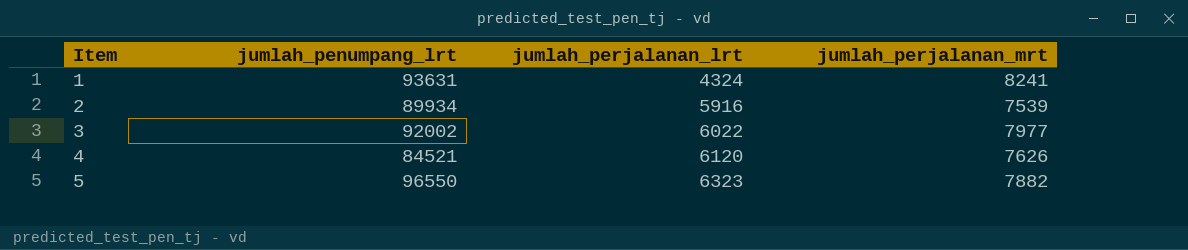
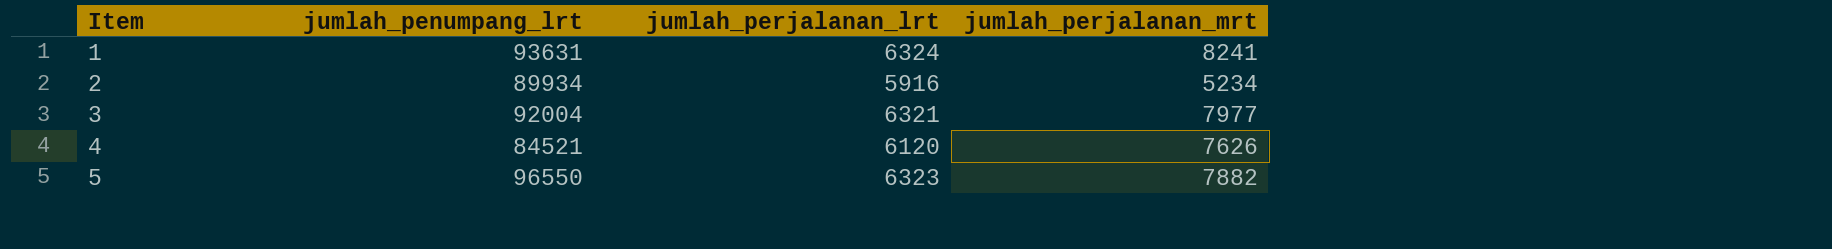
1 | jumlah_perjalanan_lrt: 4324 -> 6324
2 | jumlah_perjalanan_mrt: 7539 -> 5234
3 | jumlah_penumpang_lrt: 92002 -> 92004
3 | jumlah_perjalanan_lrt: 6022 -> 6321

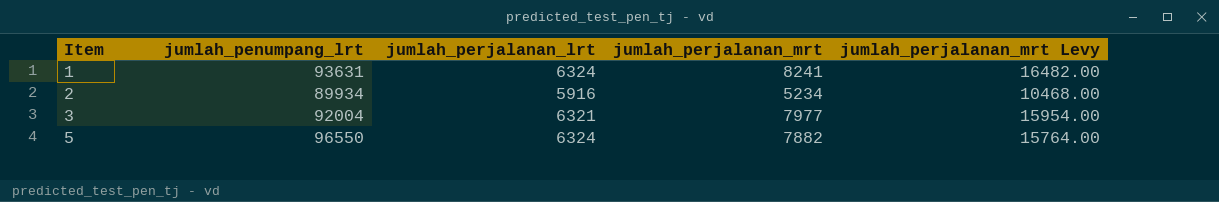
column jumlah_perjalanan_mrt Levy | formula: none -> [jumlah_perjalanan_mrt] * 2
row 4: 84521 | 6120 | 7626 -> none
5 | jumlah_perjalanan_lrt: 6323 -> 6324

